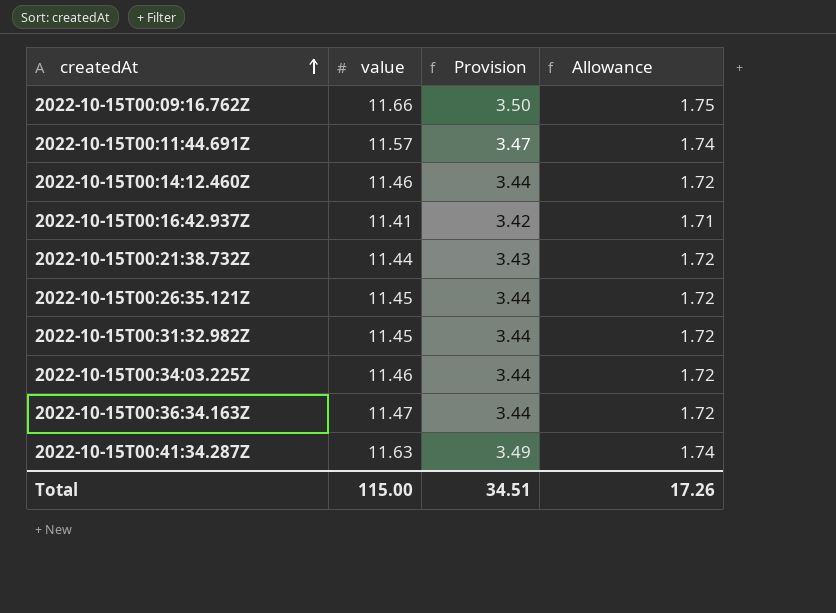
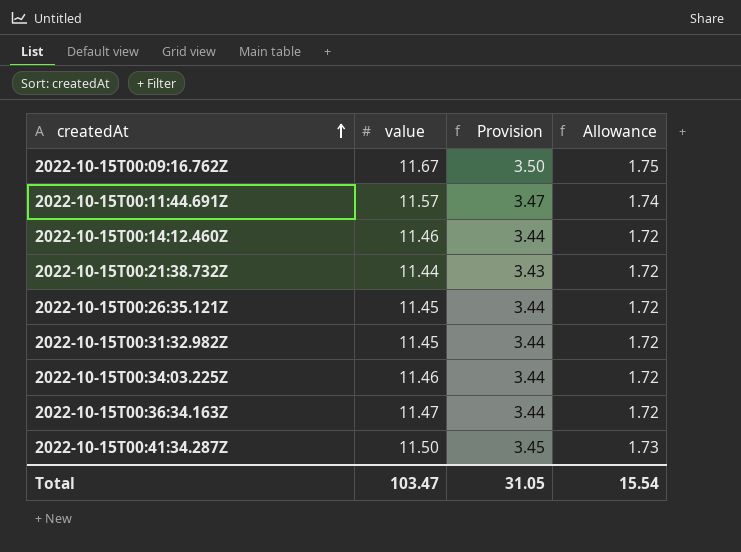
row 2022-10-15T00:16:42.937Z: 11.41 | 3.42 | 1.71 -> none
2022-10-15T00:09:16.762Z | value: 11.66 -> 11.67
2022-10-15T00:41:34.287Z | value: 11.63 -> 11.50
2022-10-15T00:41:34.287Z | Provision: 3.49 -> 3.45
2022-10-15T00:41:34.287Z | Allowance: 1.74 -> 1.73
Total | value: 115.00 -> 103.47
Total | Provision: 34.51 -> 31.05
Total | Allowance: 17.26 -> 15.54

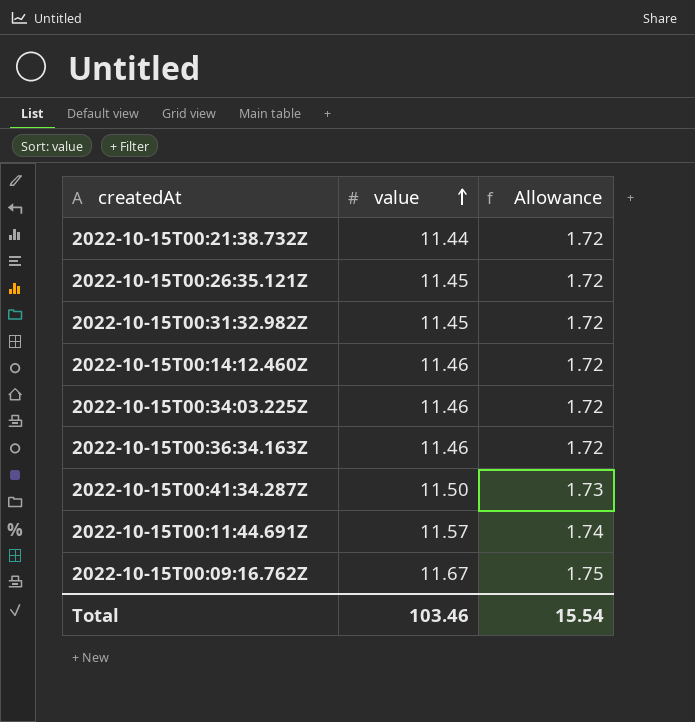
row order: createdAt ascending -> value ascending
column Provision | formula: [value] * 0.3 -> none
2022-10-15T00:36:34.163Z | value: 11.47 -> 11.46
Total | value: 103.47 -> 103.46

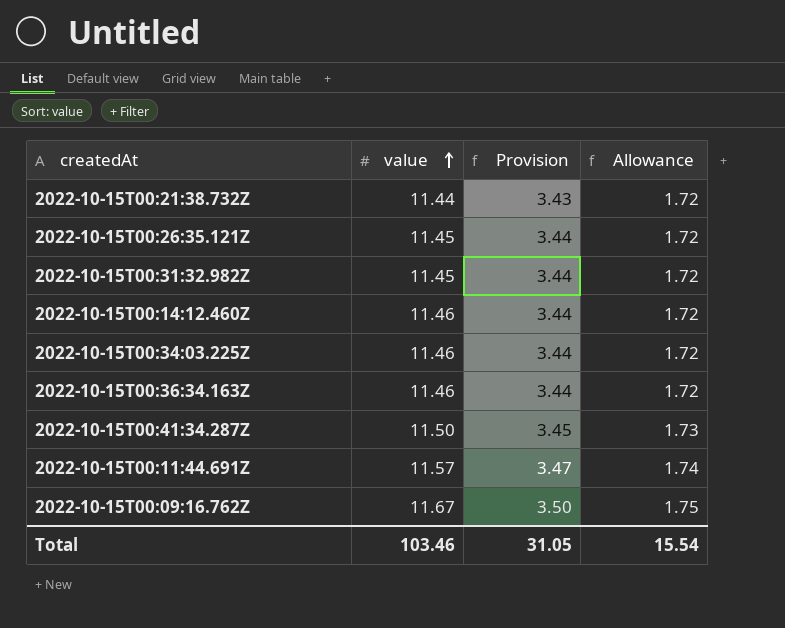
column Provision | formula: none -> [value] * 0.3

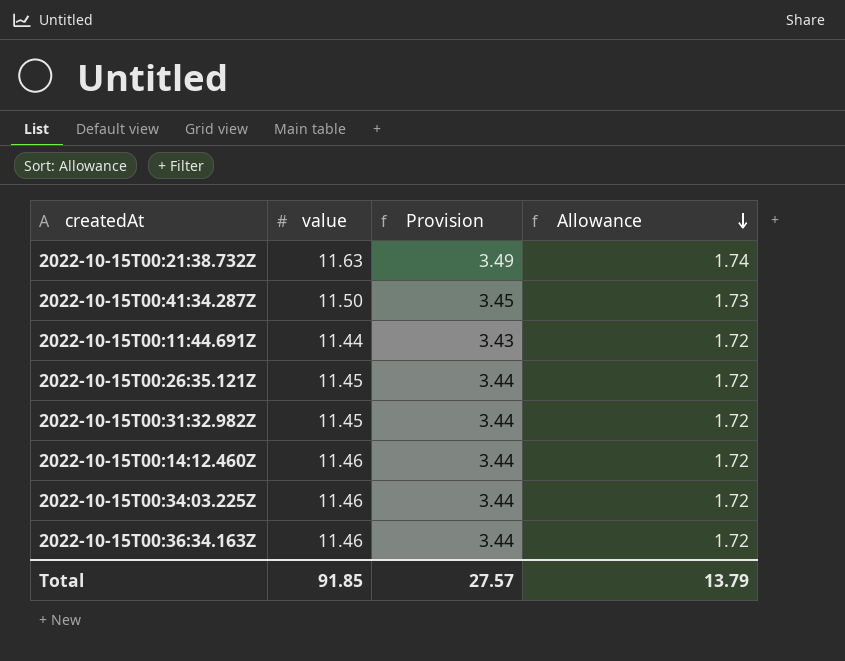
row order: value ascending -> Allowance descending
row 2022-10-15T00:09:16.762Z: 11.67 | 3.50 | 1.75 -> none
2022-10-15T00:21:38.732Z | value: 11.44 -> 11.63
2022-10-15T00:21:38.732Z | Provision: 3.43 -> 3.49
2022-10-15T00:21:38.732Z | Allowance: 1.72 -> 1.74
2022-10-15T00:11:44.691Z | value: 11.57 -> 11.44
2022-10-15T00:11:44.691Z | Provision: 3.47 -> 3.43
2022-10-15T00:11:44.691Z | Allowance: 1.74 -> 1.72
Total | value: 103.46 -> 91.85
Total | Provision: 31.05 -> 27.57
Total | Allowance: 15.54 -> 13.79

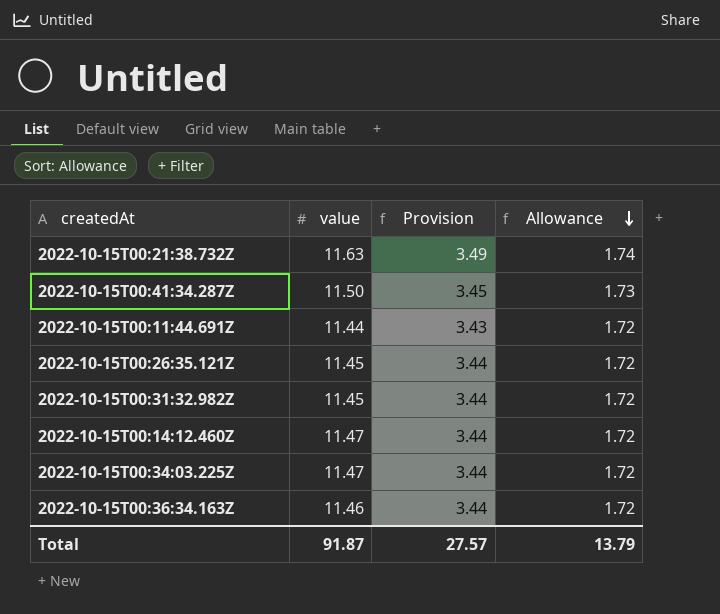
2022-10-15T00:14:12.460Z | value: 11.46 -> 11.47
2022-10-15T00:34:03.225Z | value: 11.46 -> 11.47
Total | value: 91.85 -> 91.87

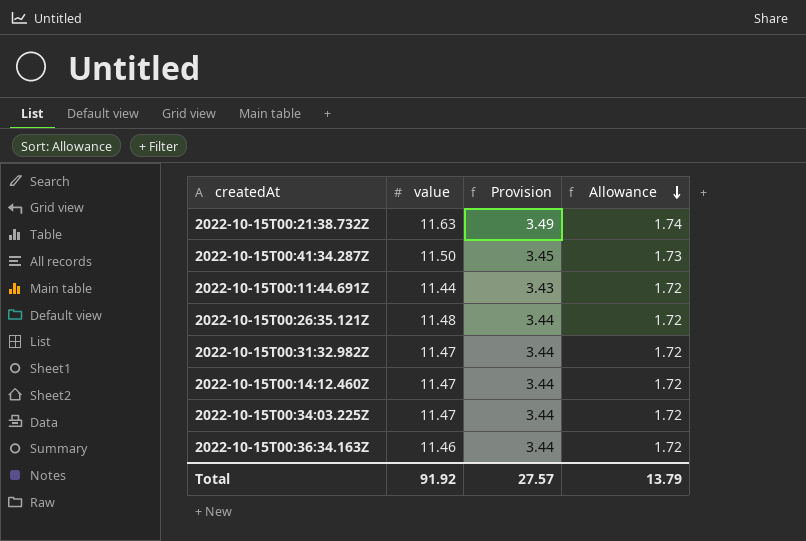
2022-10-15T00:26:35.121Z | value: 11.45 -> 11.48
2022-10-15T00:31:32.982Z | value: 11.45 -> 11.47
Total | value: 91.87 -> 91.92

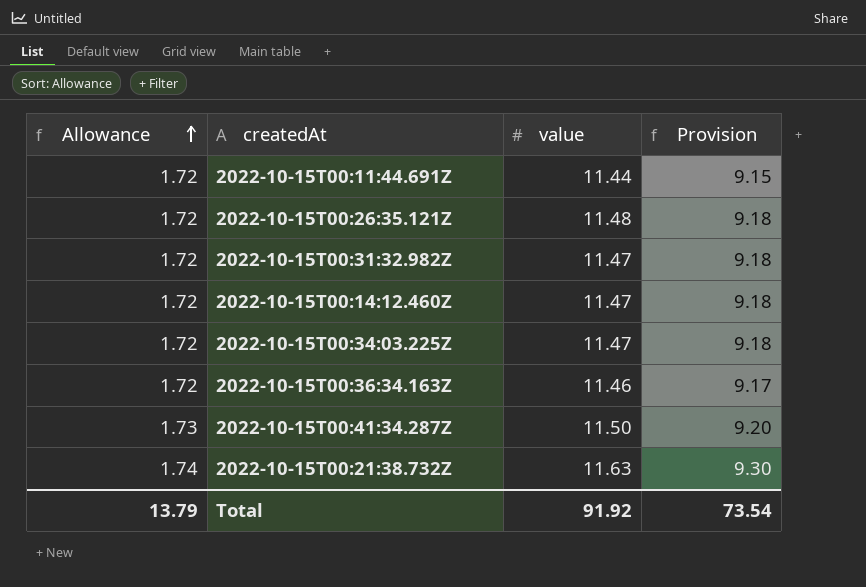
row order: Allowance descending -> Allowance ascending
column Allowance | position: 4 -> 1
column Provision | formula: [value] * 0.3 -> [value] * 0.8
Total | Provision: 27.57 -> 73.54

